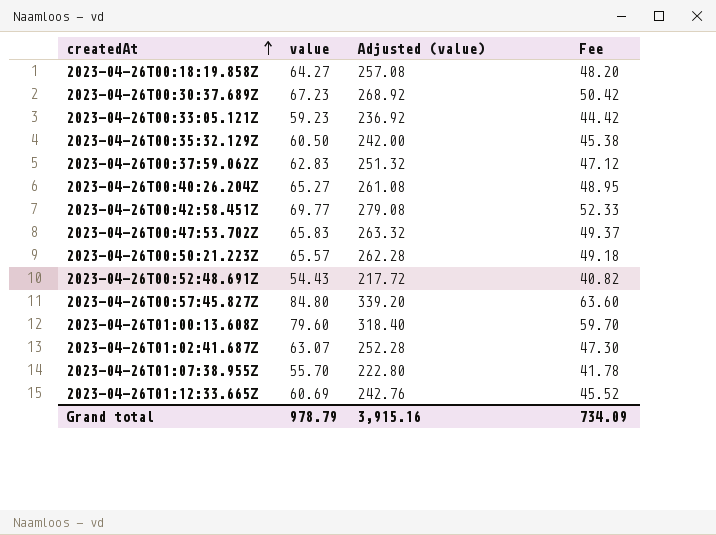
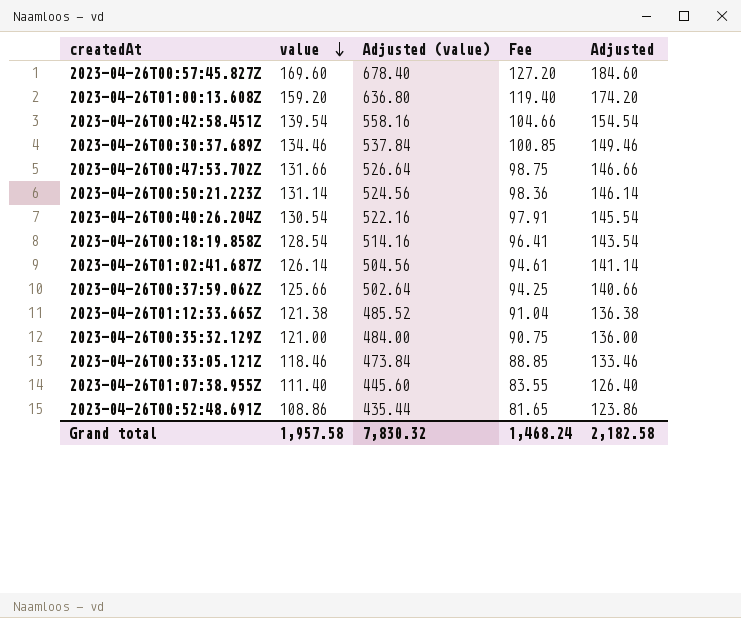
row order: createdAt ascending -> value descending
column Adjusted | formula: none -> [value] + 15
2023-04-26T00:57:45.827Z | value: 84.80 -> 169.60
2023-04-26T00:57:45.827Z | Adjusted (value): 339.20 -> 678.40
2023-04-26T00:57:45.827Z | Fee: 63.60 -> 127.20
2023-04-26T01:00:13.608Z | value: 79.60 -> 159.20
2023-04-26T01:00:13.608Z | Adjusted (value): 318.40 -> 636.80
2023-04-26T01:00:13.608Z | Fee: 59.70 -> 119.40
2023-04-26T00:42:58.451Z | value: 69.77 -> 139.54
2023-04-26T00:42:58.451Z | Adjusted (value): 279.08 -> 558.16
2023-04-26T00:42:58.451Z | Fee: 52.33 -> 104.66
2023-04-26T00:30:37.689Z | value: 67.23 -> 134.46
2023-04-26T00:30:37.689Z | Adjusted (value): 268.92 -> 537.84
2023-04-26T00:30:37.689Z | Fee: 50.42 -> 100.85
2023-04-26T00:47:53.702Z | value: 65.83 -> 131.66
2023-04-26T00:47:53.702Z | Adjusted (value): 263.32 -> 526.64
2023-04-26T00:47:53.702Z | Fee: 49.37 -> 98.75
2023-04-26T00:50:21.223Z | value: 65.57 -> 131.14
2023-04-26T00:50:21.223Z | Adjusted (value): 262.28 -> 524.56
2023-04-26T00:50:21.223Z | Fee: 49.18 -> 98.36
2023-04-26T00:40:26.204Z | value: 65.27 -> 130.54
2023-04-26T00:40:26.204Z | Adjusted (value): 261.08 -> 522.16
2023-04-26T00:40:26.204Z | Fee: 48.95 -> 97.91
2023-04-26T00:18:19.858Z | value: 64.27 -> 128.54
2023-04-26T00:18:19.858Z | Adjusted (value): 257.08 -> 514.16
2023-04-26T00:18:19.858Z | Fee: 48.20 -> 96.41
2023-04-26T01:02:41.687Z | value: 63.07 -> 126.14
2023-04-26T01:02:41.687Z | Adjusted (value): 252.28 -> 504.56
2023-04-26T01:02:41.687Z | Fee: 47.30 -> 94.61
2023-04-26T00:37:59.062Z | value: 62.83 -> 125.66
2023-04-26T00:37:59.062Z | Adjusted (value): 251.32 -> 502.64
2023-04-26T00:37:59.062Z | Fee: 47.12 -> 94.25
2023-04-26T01:12:33.665Z | value: 60.69 -> 121.38
2023-04-26T01:12:33.665Z | Adjusted (value): 242.76 -> 485.52
2023-04-26T01:12:33.665Z | Fee: 45.52 -> 91.04
2023-04-26T00:35:32.129Z | value: 60.50 -> 121.00
2023-04-26T00:35:32.129Z | Adjusted (value): 242.00 -> 484.00
2023-04-26T00:35:32.129Z | Fee: 45.38 -> 90.75
2023-04-26T00:33:05.121Z | value: 59.23 -> 118.46
2023-04-26T00:33:05.121Z | Adjusted (value): 236.92 -> 473.84
2023-04-26T00:33:05.121Z | Fee: 44.42 -> 88.85
2023-04-26T01:07:38.955Z | value: 55.70 -> 111.40
2023-04-26T01:07:38.955Z | Adjusted (value): 222.80 -> 445.60
2023-04-26T01:07:38.955Z | Fee: 41.78 -> 83.55
2023-04-26T00:52:48.691Z | value: 54.43 -> 108.86
2023-04-26T00:52:48.691Z | Adjusted (value): 217.72 -> 435.44
2023-04-26T00:52:48.691Z | Fee: 40.82 -> 81.65
Grand total | value: 978.79 -> 1,957.58
Grand total | Adjusted (value): 3,915.16 -> 7,830.32
Grand total | Fee: 734.09 -> 1,468.24

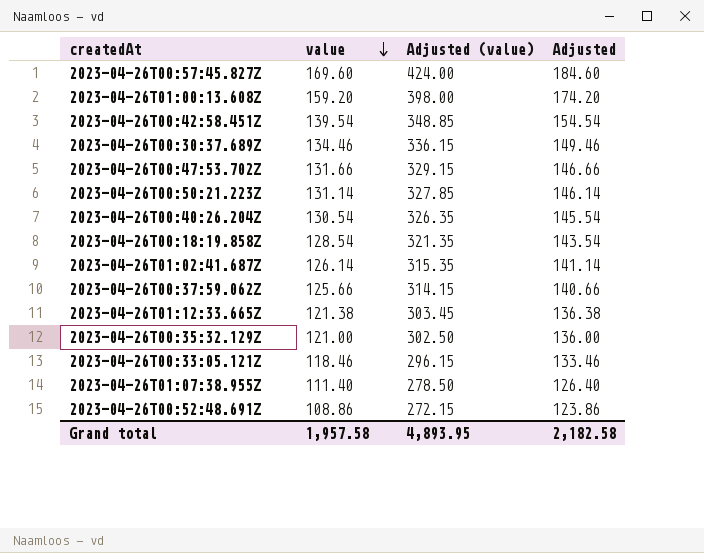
column Fee | formula: [value] * 0.75 -> none
column Adjusted (value) | formula: [value] * 4 -> [value] * 2.5
Grand total | Adjusted (value): 7,830.32 -> 4,893.95

